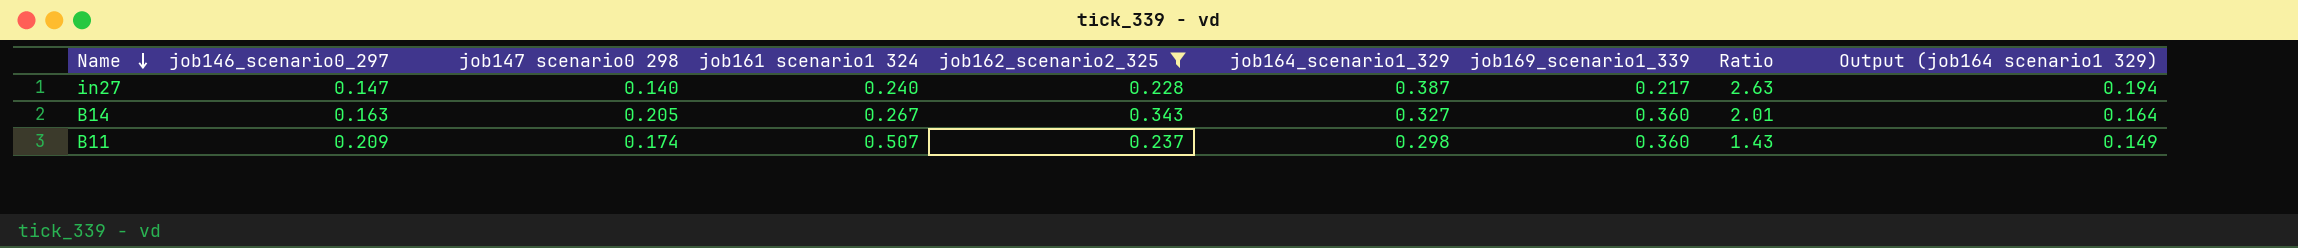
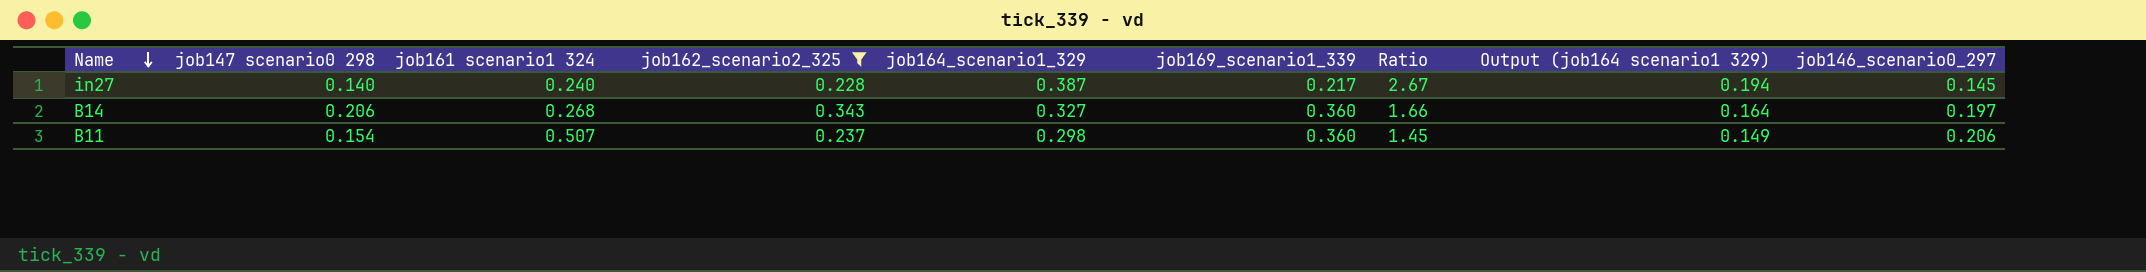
column job146_scenario0_297 | position: 2 -> 9
in27 | Ratio: 2.63 -> 2.67
in27 | job146_scenario0_297: 0.147 -> 0.145
B14 | job147 scenario0 298: 0.205 -> 0.206
B14 | job161 scenario1 324: 0.267 -> 0.268
B14 | Ratio: 2.01 -> 1.66
B14 | job146_scenario0_297: 0.163 -> 0.197
B11 | job147 scenario0 298: 0.174 -> 0.154
B11 | Ratio: 1.43 -> 1.45
B11 | job146_scenario0_297: 0.209 -> 0.206

